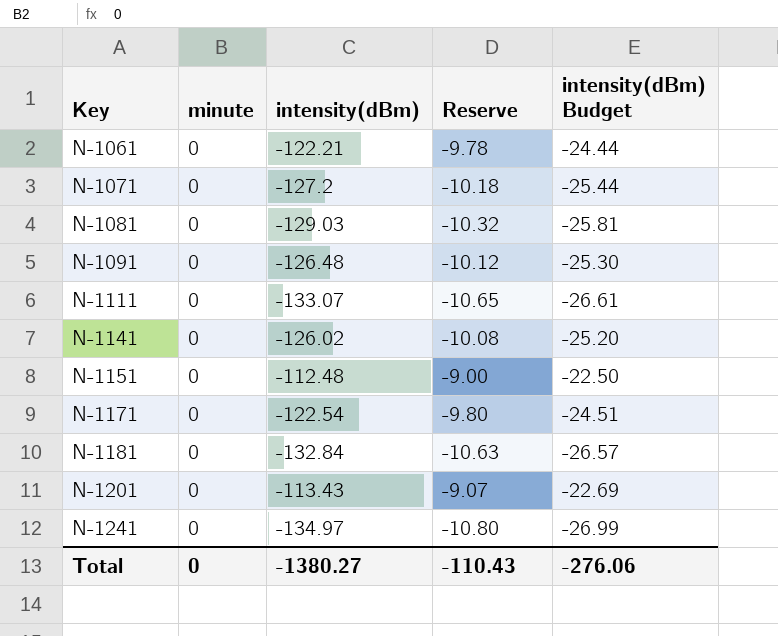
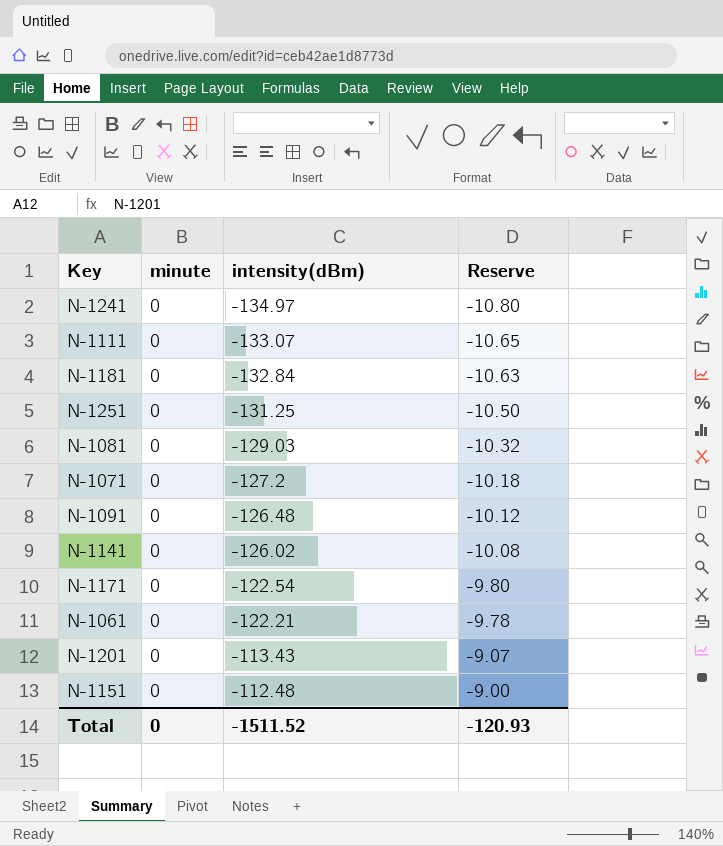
row order: Key ascending -> intensity(dBm) ascending
column intensity(dBm) Budget | formula: [intensity(dBm)] * 0.2 -> none
row N-1251: none -> 0 | -131.25 | -10.50
Total | intensity(dBm): -1380.27 -> -1511.52
Total | Reserve: -110.43 -> -120.93

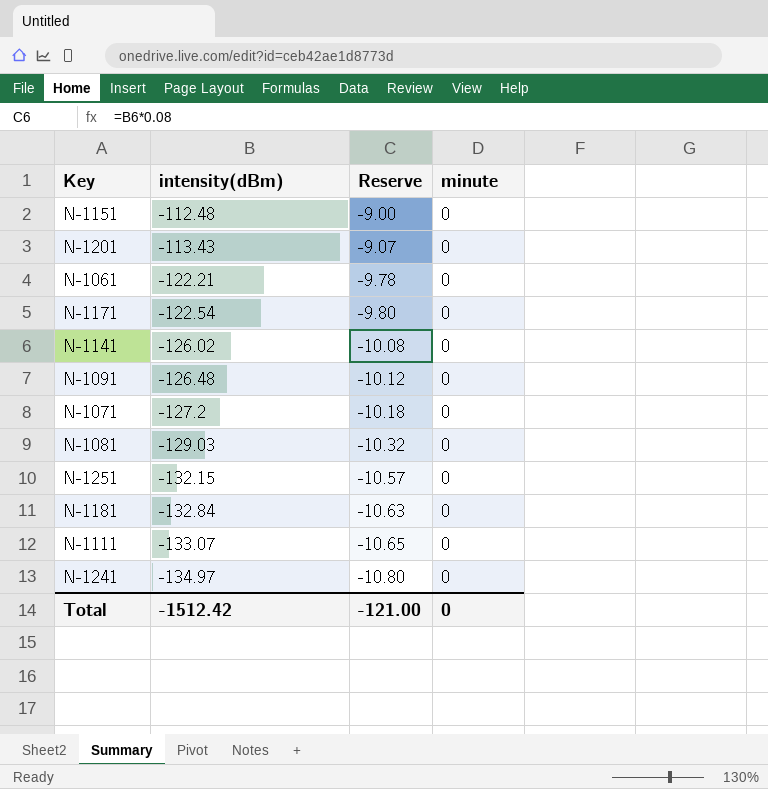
row order: intensity(dBm) ascending -> intensity(dBm) descending
column minute | position: 2 -> 4
N-1251 | intensity(dBm): -131.25 -> -132.15
N-1251 | Reserve: -10.50 -> -10.57
Total | intensity(dBm): -1511.52 -> -1512.42
Total | Reserve: -120.93 -> -121.00

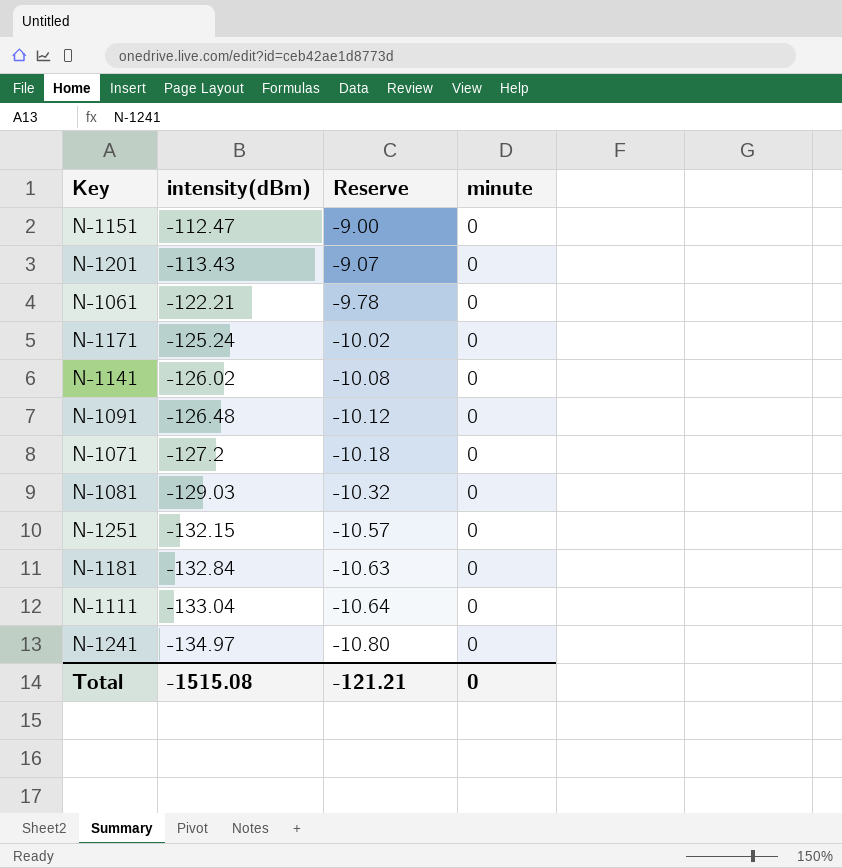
N-1151 | intensity(dBm): -112.48 -> -112.47
N-1171 | intensity(dBm): -122.54 -> -125.24
N-1171 | Reserve: -9.80 -> -10.02
N-1111 | intensity(dBm): -133.07 -> -133.04
N-1111 | Reserve: -10.65 -> -10.64
Total | intensity(dBm): -1512.42 -> -1515.08
Total | Reserve: -121.00 -> -121.21

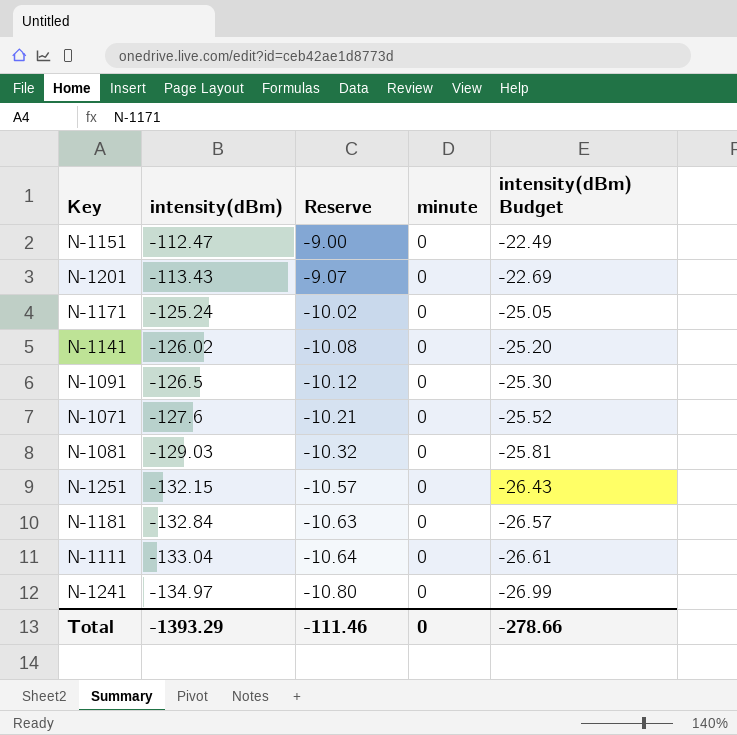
column intensity(dBm) Budget | formula: none -> [intensity(dBm)] * 0.2
row N-1061: -122.21 | -9.78 | 0 -> none
N-1091 | intensity(dBm): -126.48 -> -126.5
N-1071 | intensity(dBm): -127.2 -> -127.6
N-1071 | Reserve: -10.18 -> -10.21
Total | intensity(dBm): -1515.08 -> -1393.29
Total | Reserve: -121.21 -> -111.46

